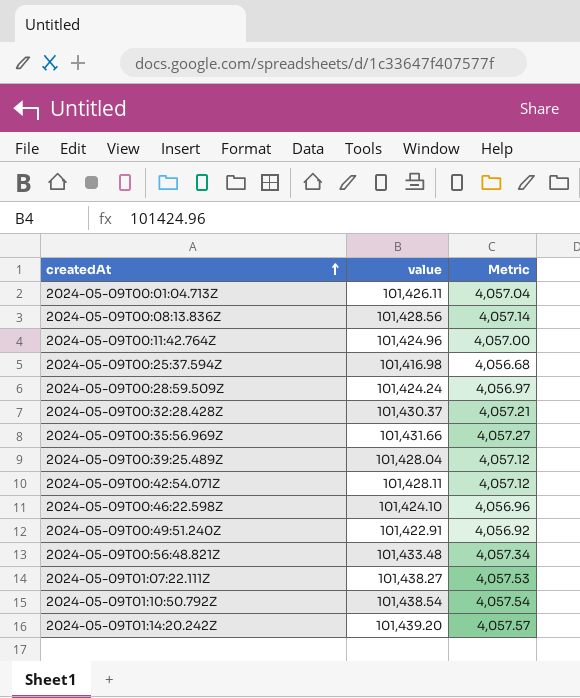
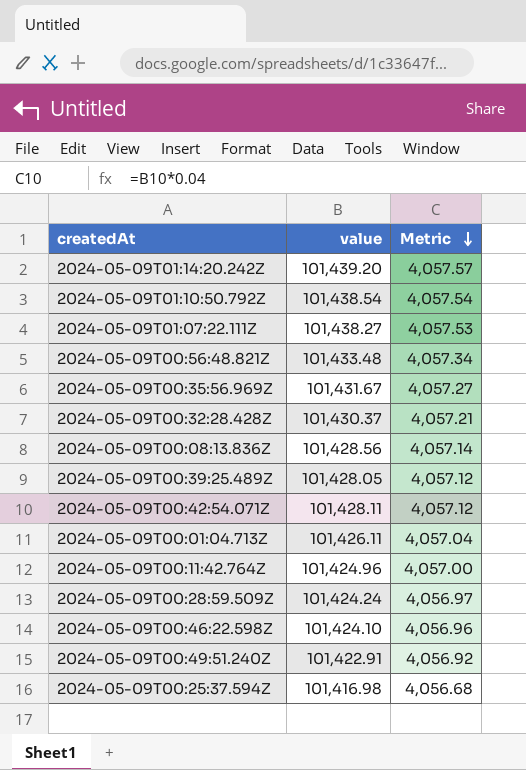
row order: createdAt ascending -> Metric descending
2024-05-09T00:35:56.969Z | value: 101,431.66 -> 101,431.67
2024-05-09T00:39:25.489Z | value: 101,428.04 -> 101,428.05

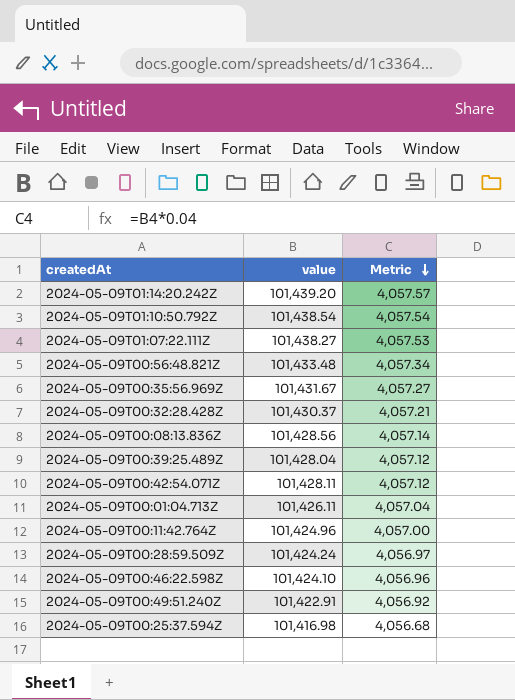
2024-05-09T00:39:25.489Z | value: 101,428.05 -> 101,428.04

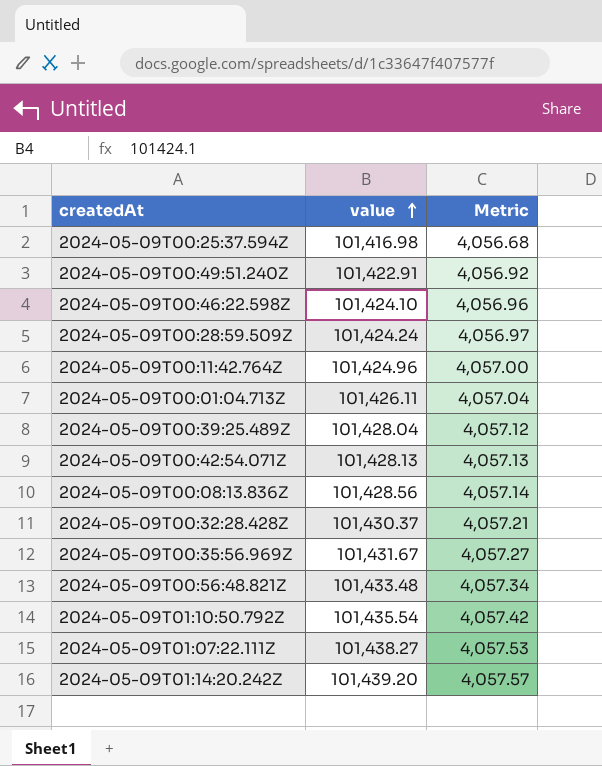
row order: Metric descending -> value ascending
2024-05-09T00:42:54.071Z | value: 101,428.11 -> 101,428.13
2024-05-09T00:42:54.071Z | Metric: 4,057.12 -> 4,057.13
2024-05-09T01:10:50.792Z | value: 101,438.54 -> 101,435.54
2024-05-09T01:10:50.792Z | Metric: 4,057.54 -> 4,057.42

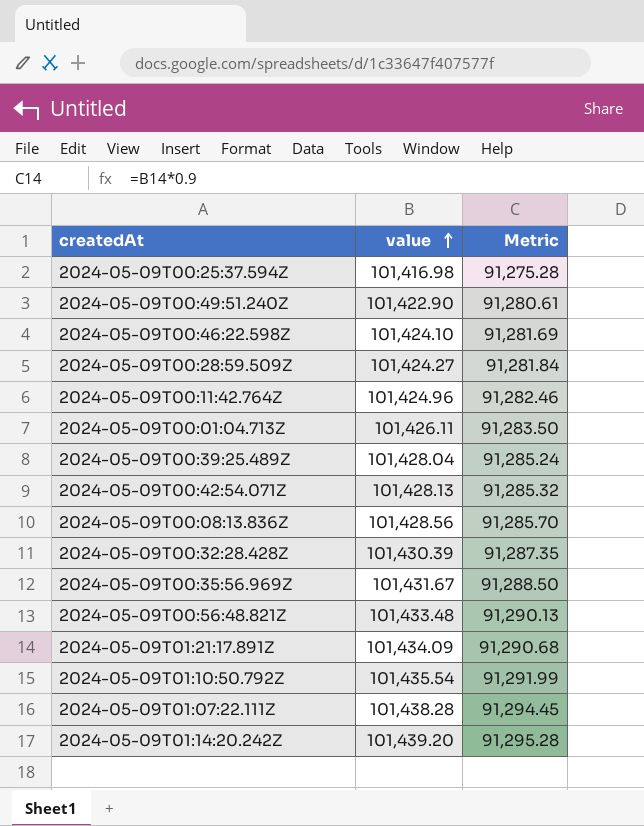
column Metric | formula: [value] * 0.04 -> [value] * 0.9
2024-05-09T00:49:51.240Z | value: 101,422.91 -> 101,422.90
2024-05-09T00:28:59.509Z | value: 101,424.24 -> 101,424.27
2024-05-09T00:32:28.428Z | value: 101,430.37 -> 101,430.39
row 2024-05-09T01:21:17.891Z: none -> 101,434.09 | 91,290.68
2024-05-09T01:07:22.111Z | value: 101,438.27 -> 101,438.28

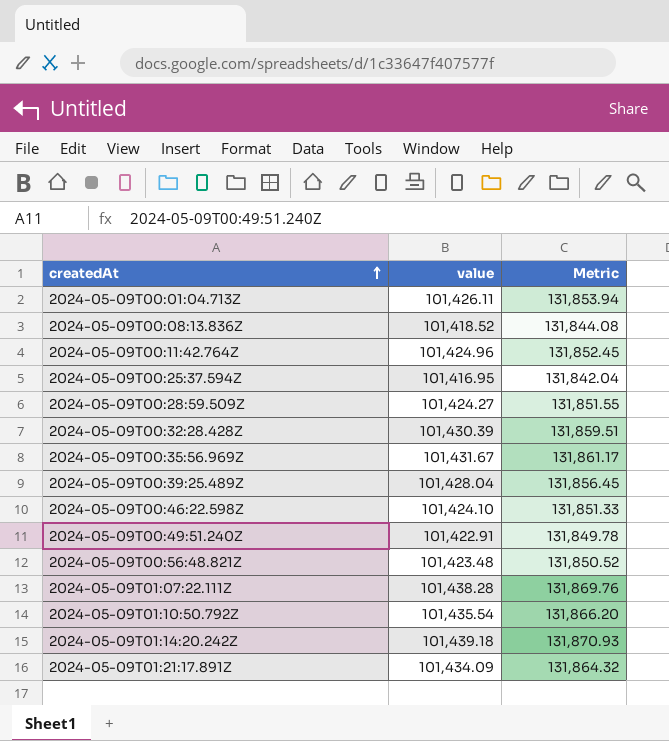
row order: value ascending -> createdAt ascending
column Metric | formula: [value] * 0.9 -> [value] * 1.3
row 2024-05-09T00:42:54.071Z: 101,428.13 | 91,285.32 -> none
2024-05-09T00:08:13.836Z | value: 101,428.56 -> 101,418.52
2024-05-09T00:25:37.594Z | value: 101,416.98 -> 101,416.95
2024-05-09T00:49:51.240Z | value: 101,422.90 -> 101,422.91
2024-05-09T00:56:48.821Z | value: 101,433.48 -> 101,423.48
2024-05-09T01:14:20.242Z | value: 101,439.20 -> 101,439.18

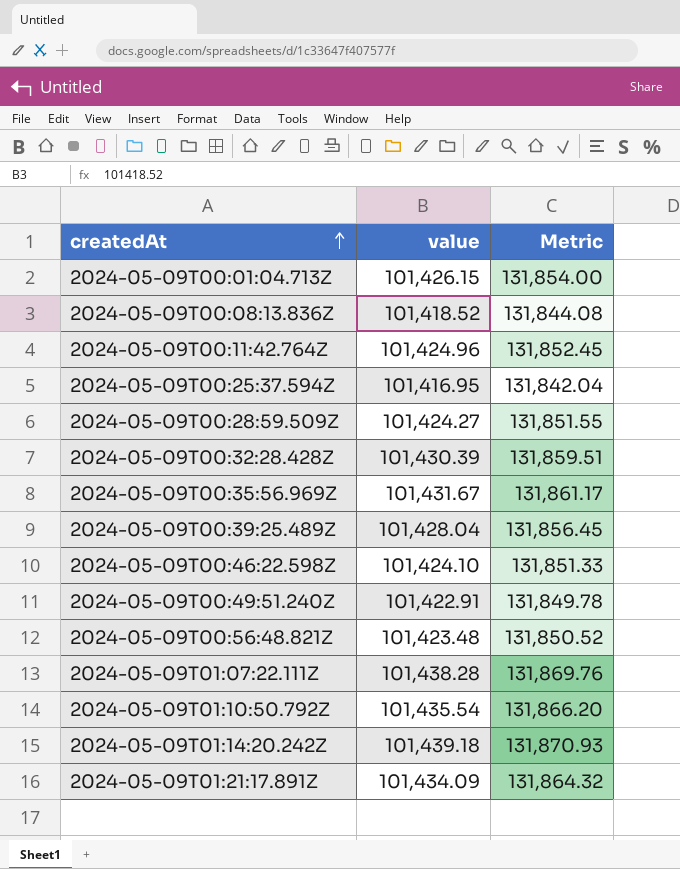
2024-05-09T00:01:04.713Z | value: 101,426.11 -> 101,426.15
2024-05-09T00:01:04.713Z | Metric: 131,853.94 -> 131,854.00

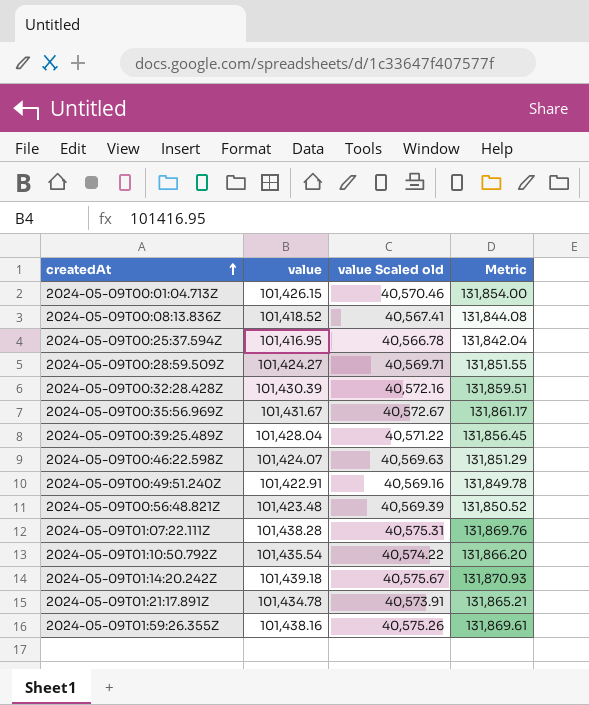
column value Scaled old | formula: none -> [value] * 0.4
row 2024-05-09T00:11:42.764Z: 101,424.96 | 131,852.45 -> none
2024-05-09T00:46:22.598Z | value: 101,424.10 -> 101,424.07
2024-05-09T00:46:22.598Z | Metric: 131,851.33 -> 131,851.29
2024-05-09T01:21:17.891Z | value: 101,434.09 -> 101,434.78
2024-05-09T01:21:17.891Z | Metric: 131,864.32 -> 131,865.21
row 2024-05-09T01:59:26.355Z: none -> 101,438.16 | 40,575.26 | 131,869.61

